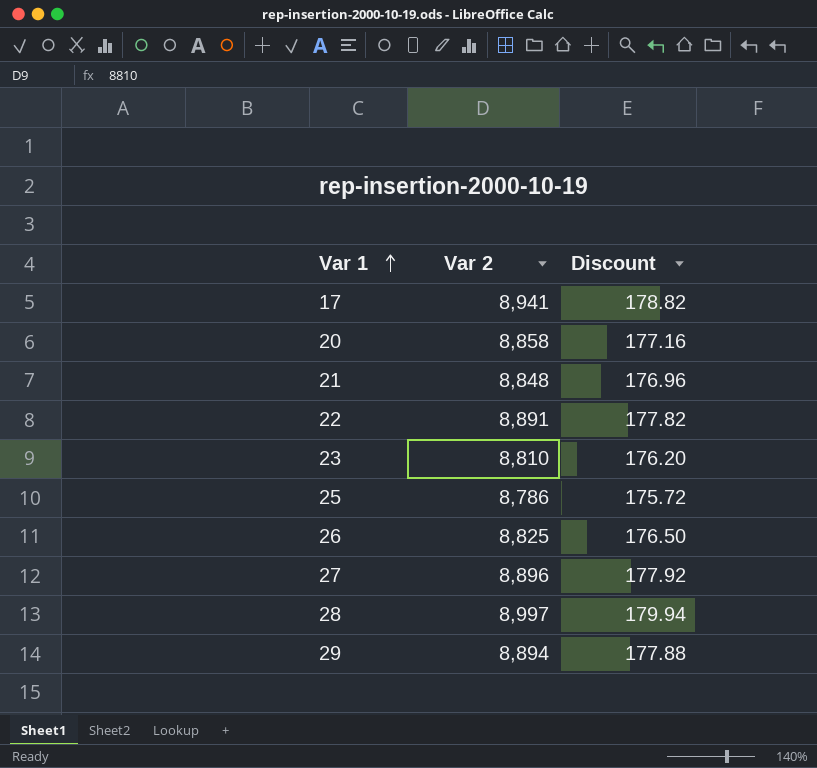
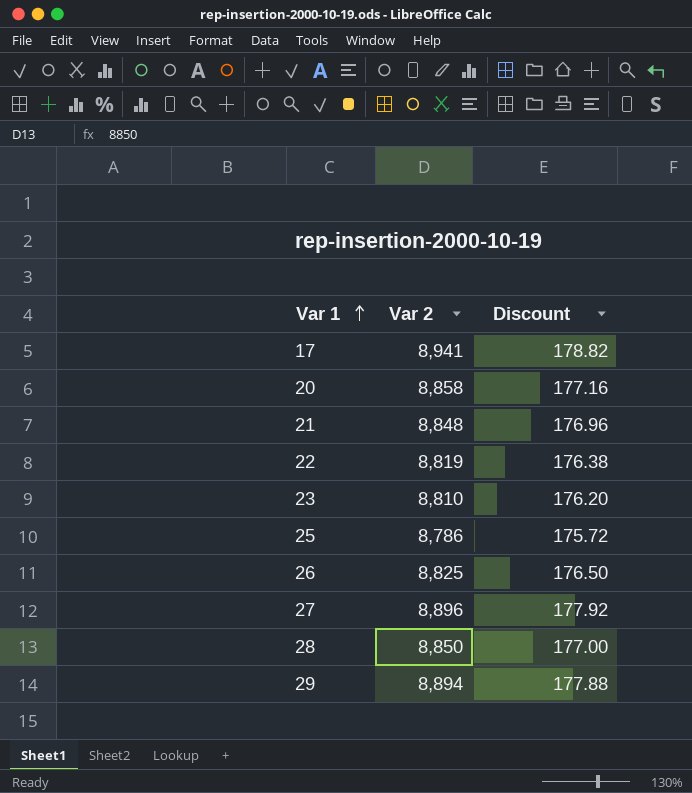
22 | Var 2: 8,891 -> 8,819
22 | Discount: 177.82 -> 176.38
28 | Var 2: 8,997 -> 8,850
28 | Discount: 179.94 -> 177.00

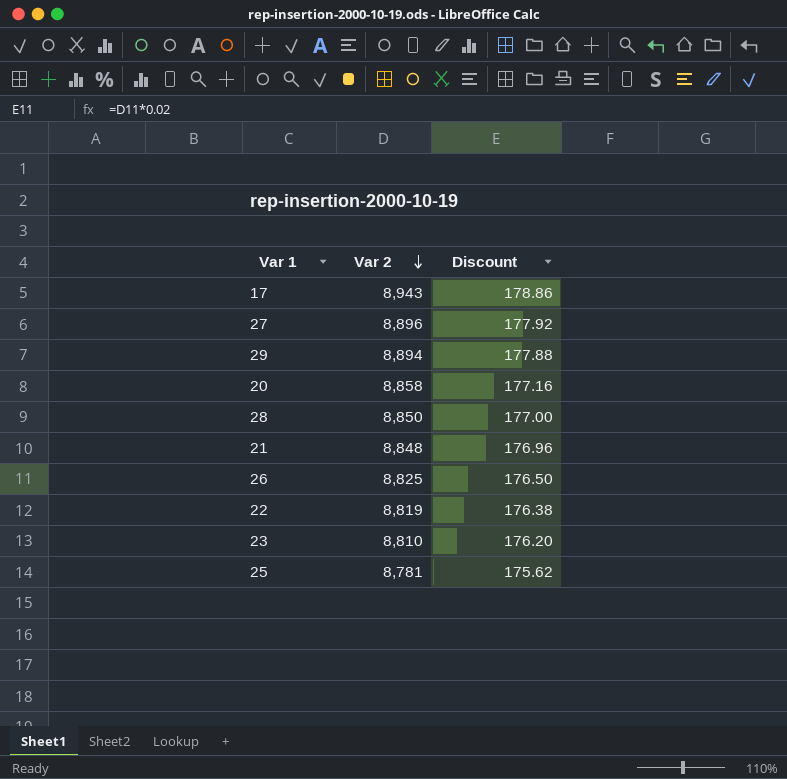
row order: Var 1 ascending -> Var 2 descending
17 | Var 2: 8,941 -> 8,943
17 | Discount: 178.82 -> 178.86
25 | Var 2: 8,786 -> 8,781
25 | Discount: 175.72 -> 175.62

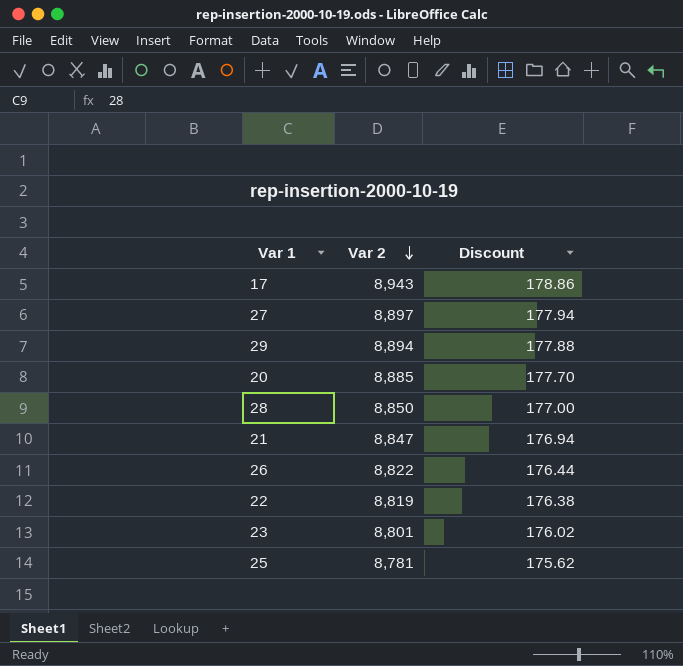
27 | Var 2: 8,896 -> 8,897
27 | Discount: 177.92 -> 177.94
20 | Var 2: 8,858 -> 8,885
20 | Discount: 177.16 -> 177.70
21 | Var 2: 8,848 -> 8,847
21 | Discount: 176.96 -> 176.94
26 | Var 2: 8,825 -> 8,822
26 | Discount: 176.50 -> 176.44
23 | Var 2: 8,810 -> 8,801
23 | Discount: 176.20 -> 176.02

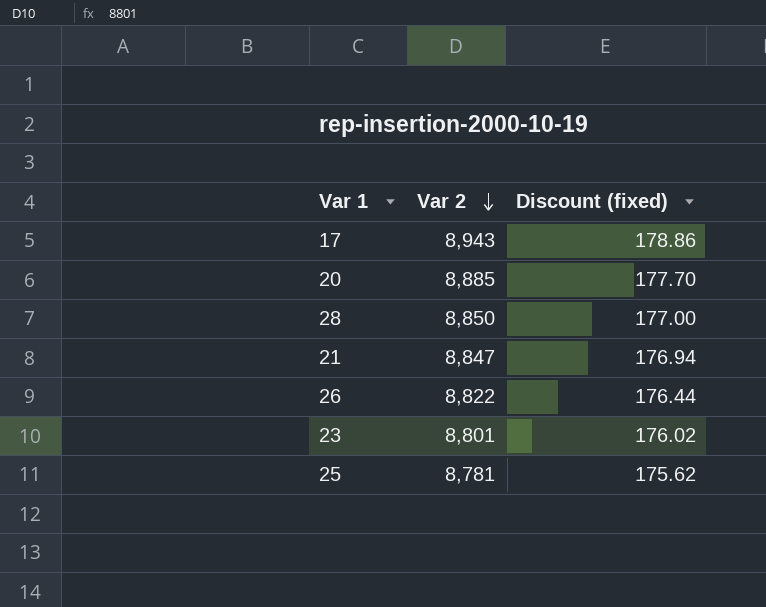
column name: Discount -> Discount (fixed)
row 27: 8,897 | 177.94 -> none
row 29: 8,894 | 177.88 -> none
row 22: 8,819 | 176.38 -> none

